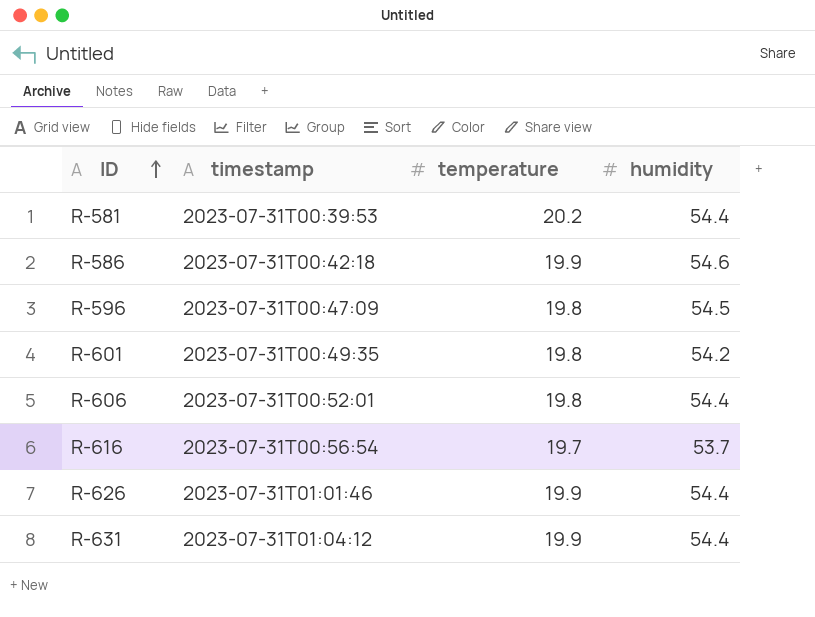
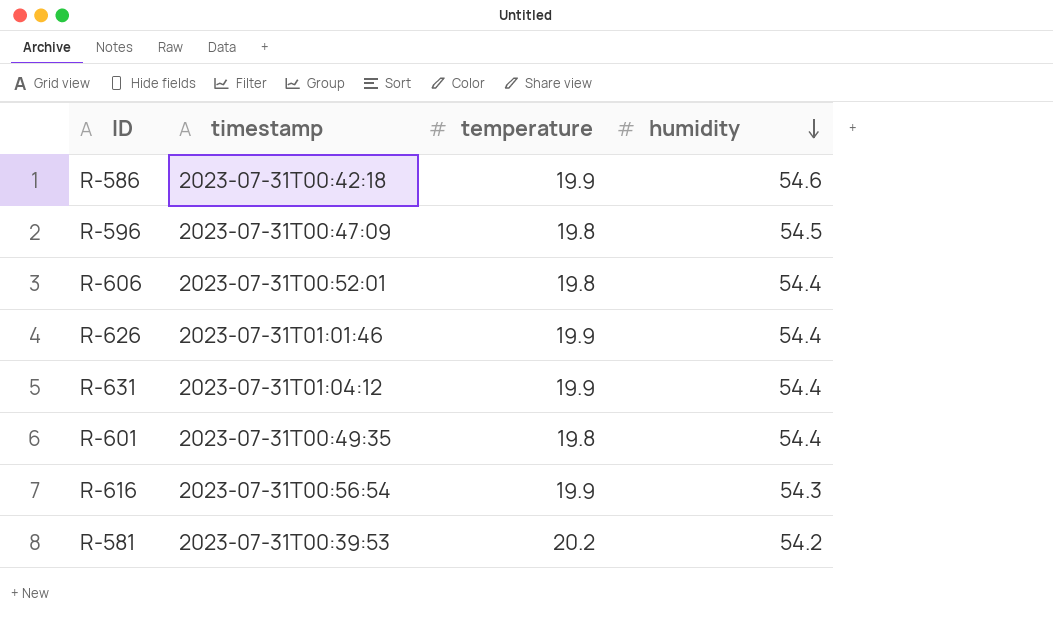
row order: ID ascending -> humidity descending
R-601 | humidity: 54.2 -> 54.4
R-616 | temperature: 19.7 -> 19.9
R-616 | humidity: 53.7 -> 54.3
R-581 | humidity: 54.4 -> 54.2

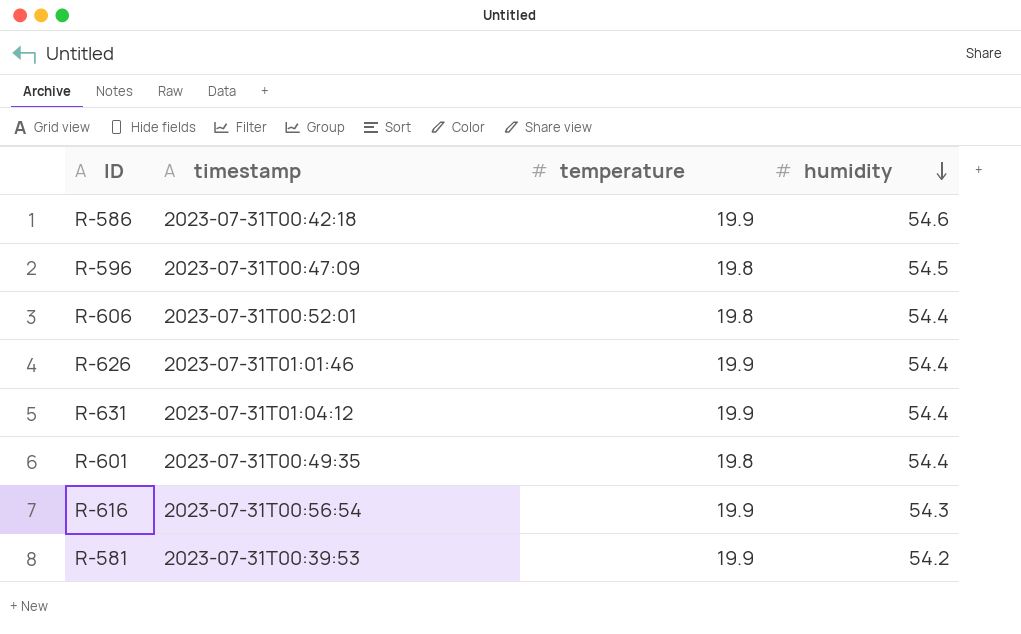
R-581 | temperature: 20.2 -> 19.9

